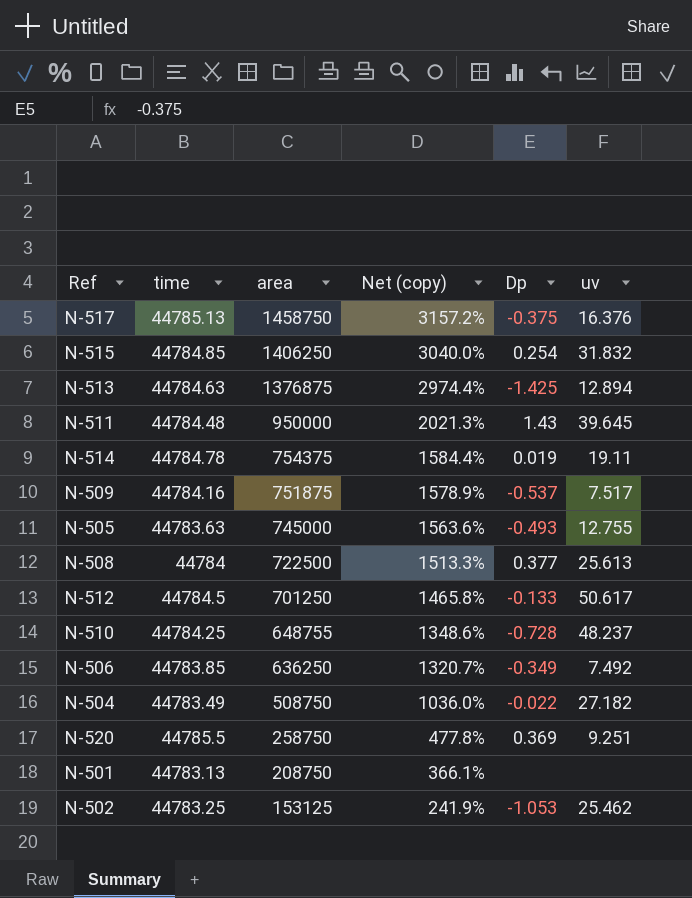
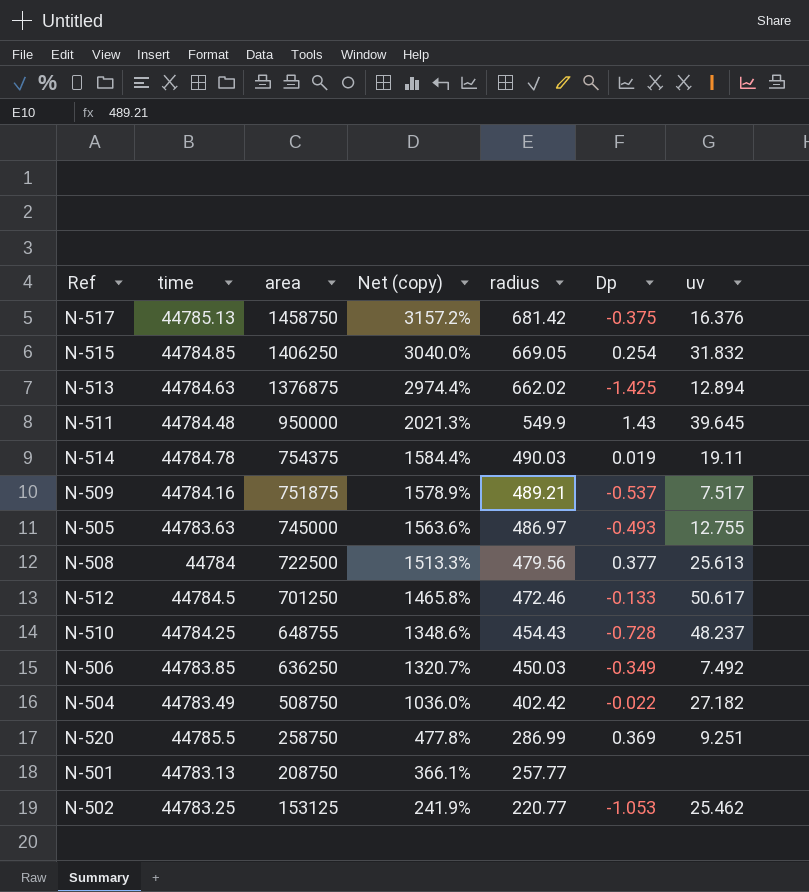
column radius | position: none -> 5

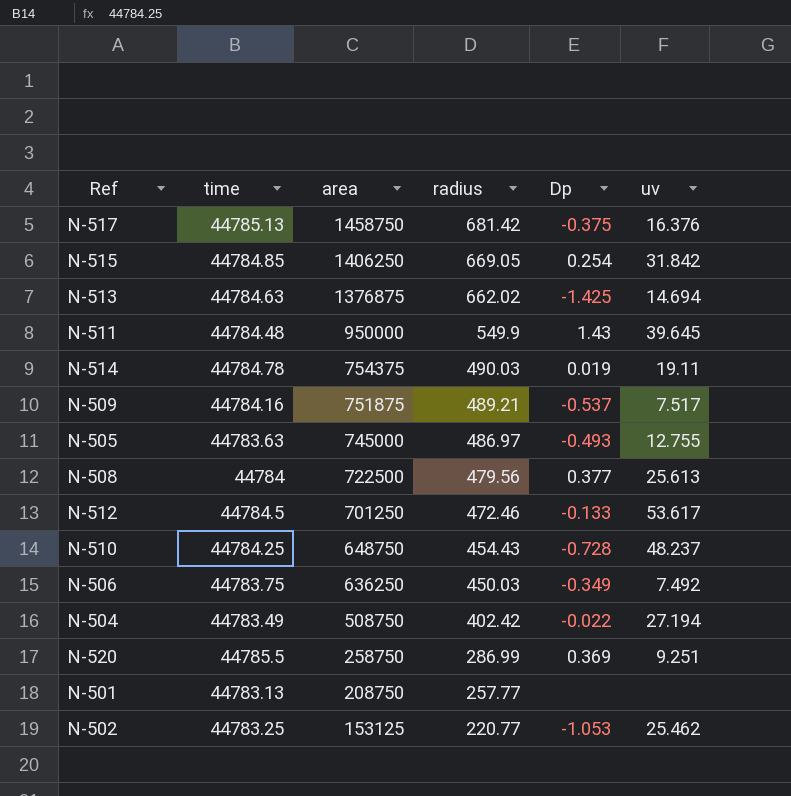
column Net (copy) | formula: ([area] - [time]) / [time] -> none
N-515 | uv: 31.832 -> 31.842
N-513 | uv: 12.894 -> 14.694
N-512 | uv: 50.617 -> 53.617
N-510 | area: 648755 -> 648750
N-506 | time: 44783.85 -> 44783.75
N-504 | uv: 27.182 -> 27.194

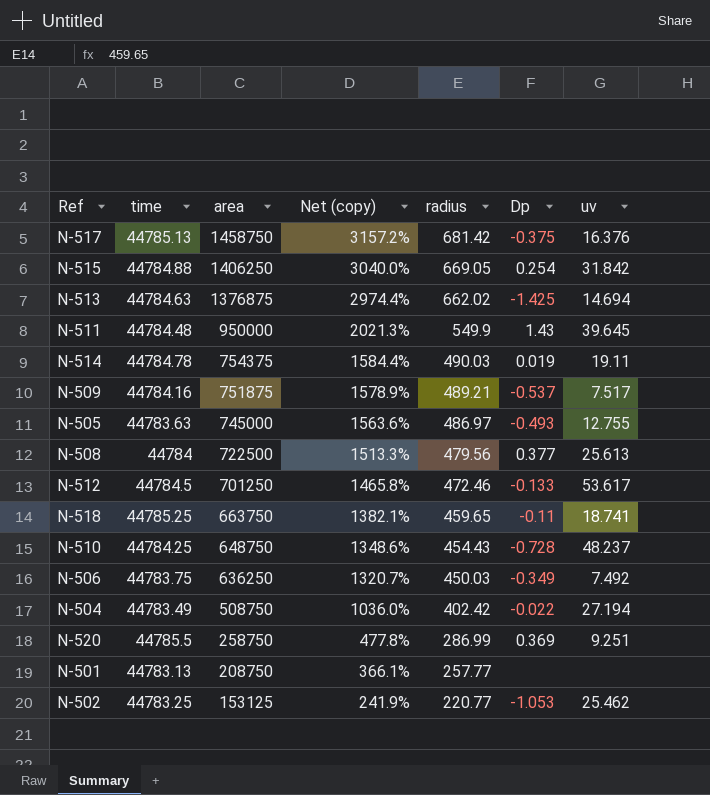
column Net (copy) | formula: none -> ([area] - [time]) / [time]
N-515 | time: 44784.85 -> 44784.88
row N-518: none -> 44785.25 | 663750 | 1382.1% | 459.65 | -0.11 | 18.741

